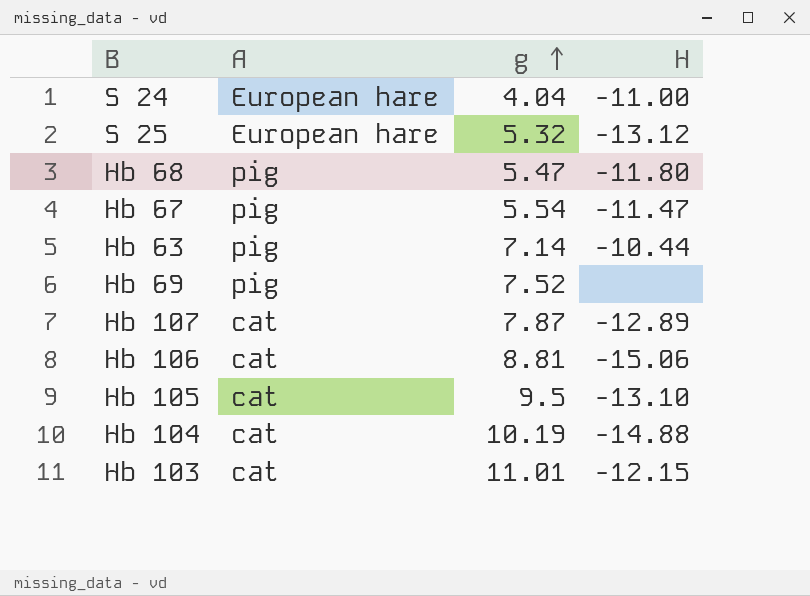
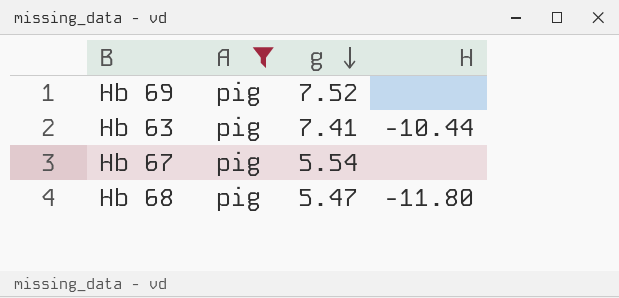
filter: none -> A = pig
row order: g ascending -> g descending
Hb 63 | g: 7.14 -> 7.41
Hb 67 | H: -11.47 -> none

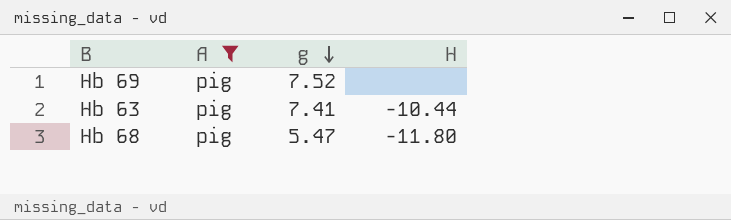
row Hb 67: pig | 5.54 | none -> none

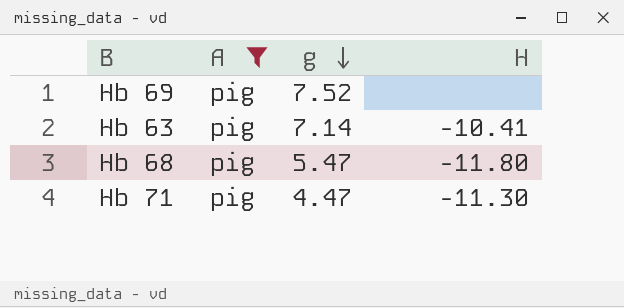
Hb 63 | g: 7.41 -> 7.14
Hb 63 | H: -10.44 -> -10.41
row Hb 71: none -> pig | 4.47 | -11.30

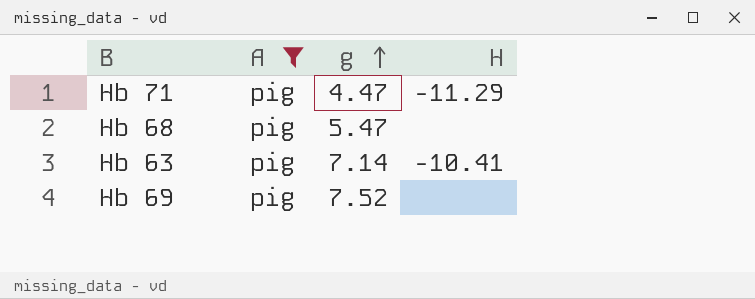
row order: g descending -> g ascending
Hb 71 | H: -11.30 -> -11.29
Hb 68 | H: -11.80 -> none

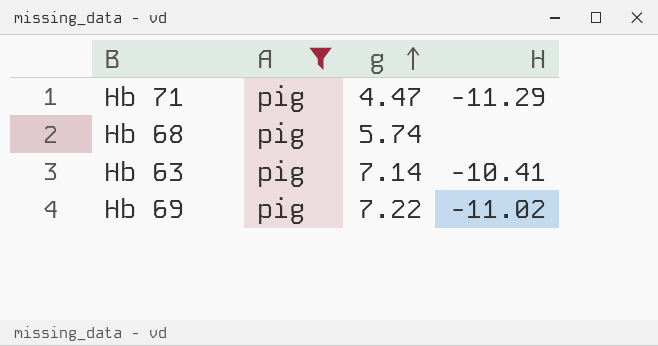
Hb 68 | g: 5.47 -> 5.74
Hb 69 | g: 7.52 -> 7.22
Hb 69 | H: none -> -11.02

